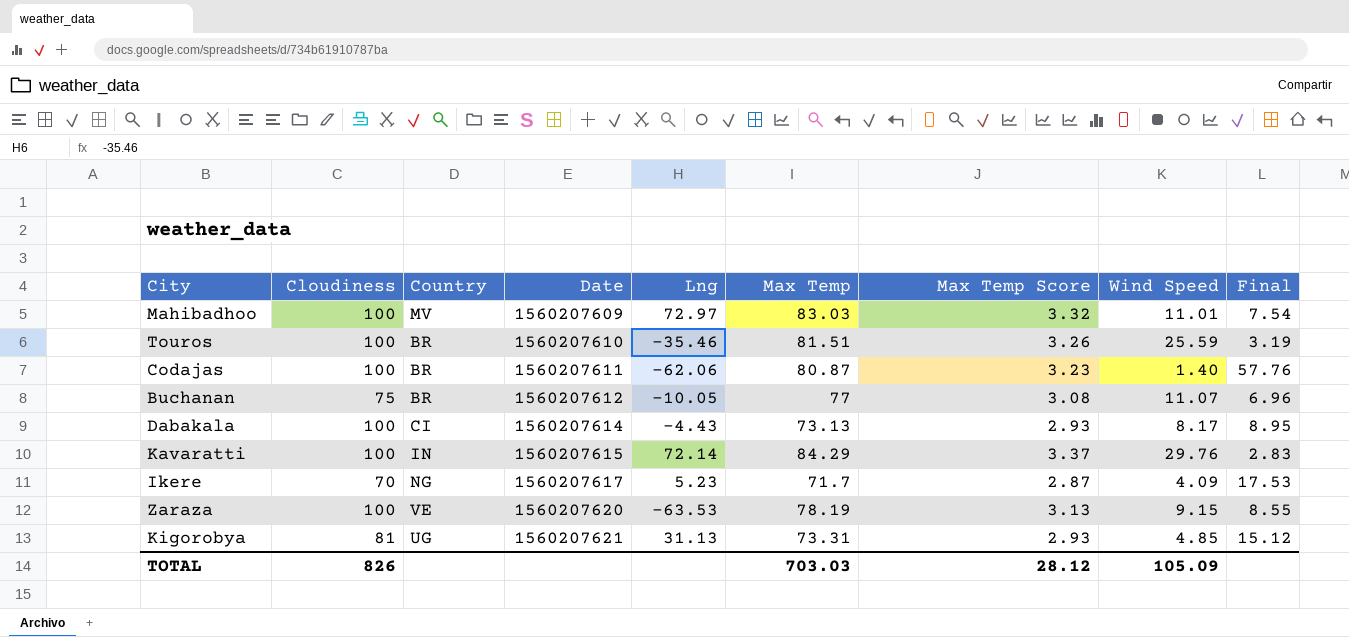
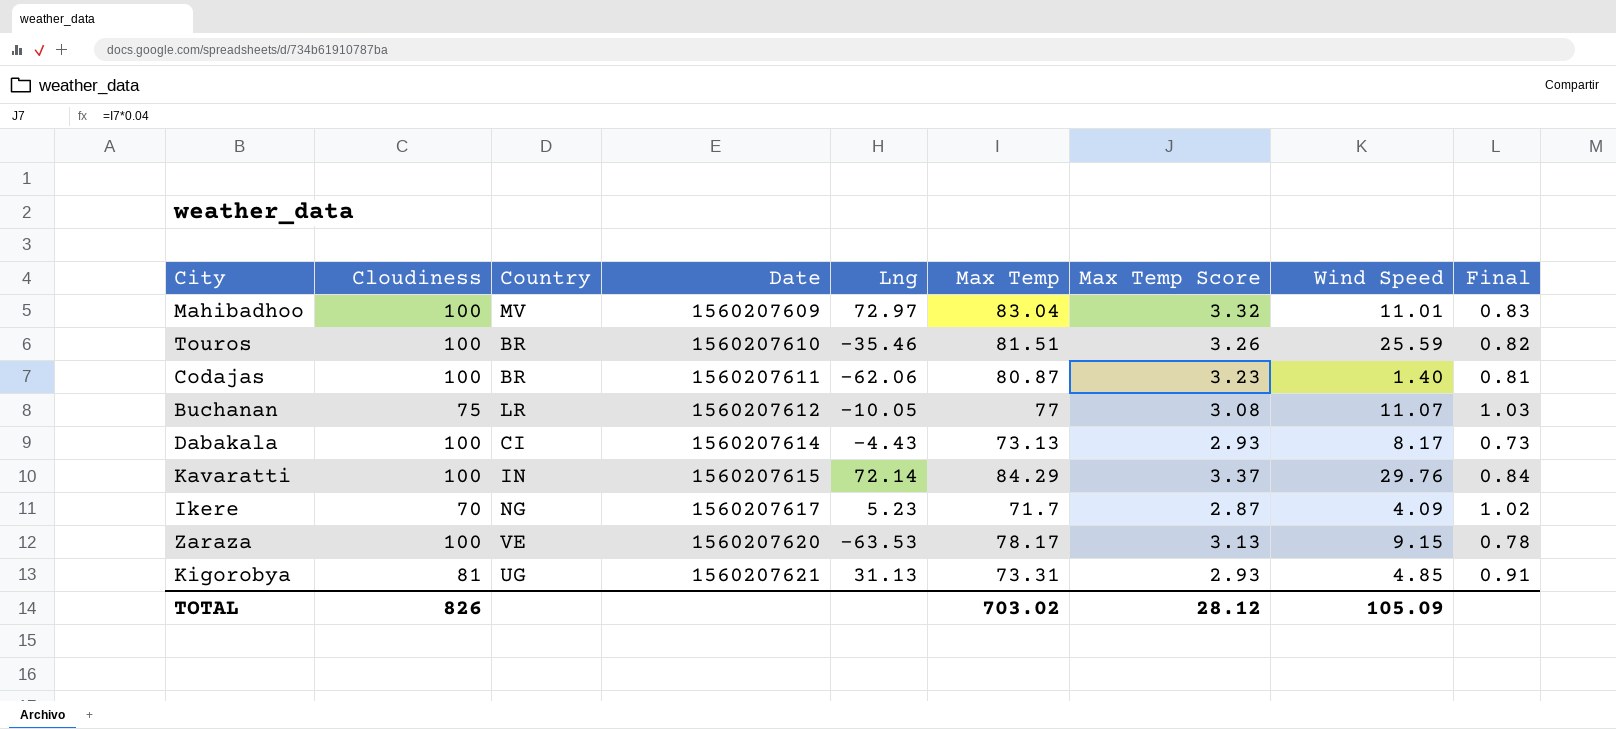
column Final | formula: [Max Temp] / [Wind Speed] -> [Max Temp] / [Cloudiness]
Mahibadhoo | Max Temp: 83.03 -> 83.04
Buchanan | Country: BR -> LR
Zaraza | Max Temp: 78.19 -> 78.17
TOTAL | Max Temp: 703.03 -> 703.02

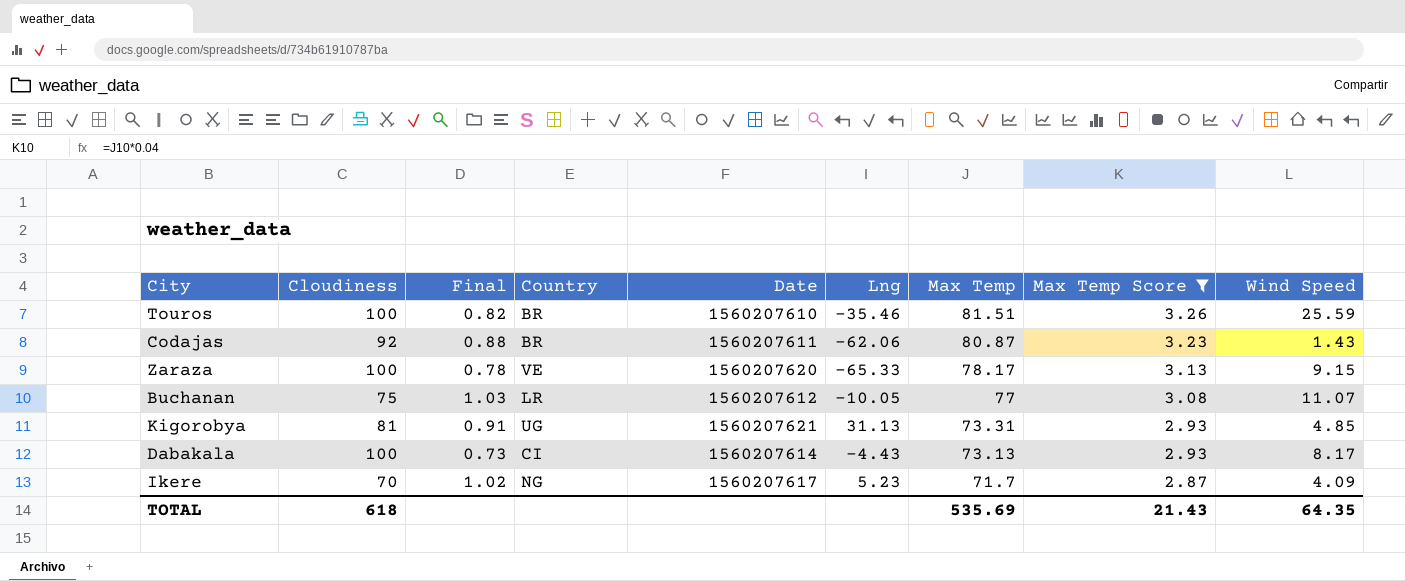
filter: none -> Max Temp Score <= 3.26
row order: Date ascending -> Max Temp descending
column Final | position: 9 -> 3
Codajas | Cloudiness: 100 -> 92
Codajas | Final: 0.81 -> 0.88
Codajas | Wind Speed: 1.40 -> 1.43
Zaraza | Lng: -63.53 -> -65.33
TOTAL | Cloudiness: 826 -> 618
TOTAL | Max Temp: 703.02 -> 535.69
TOTAL | Max Temp Score: 28.12 -> 21.43
TOTAL | Wind Speed: 105.09 -> 64.35

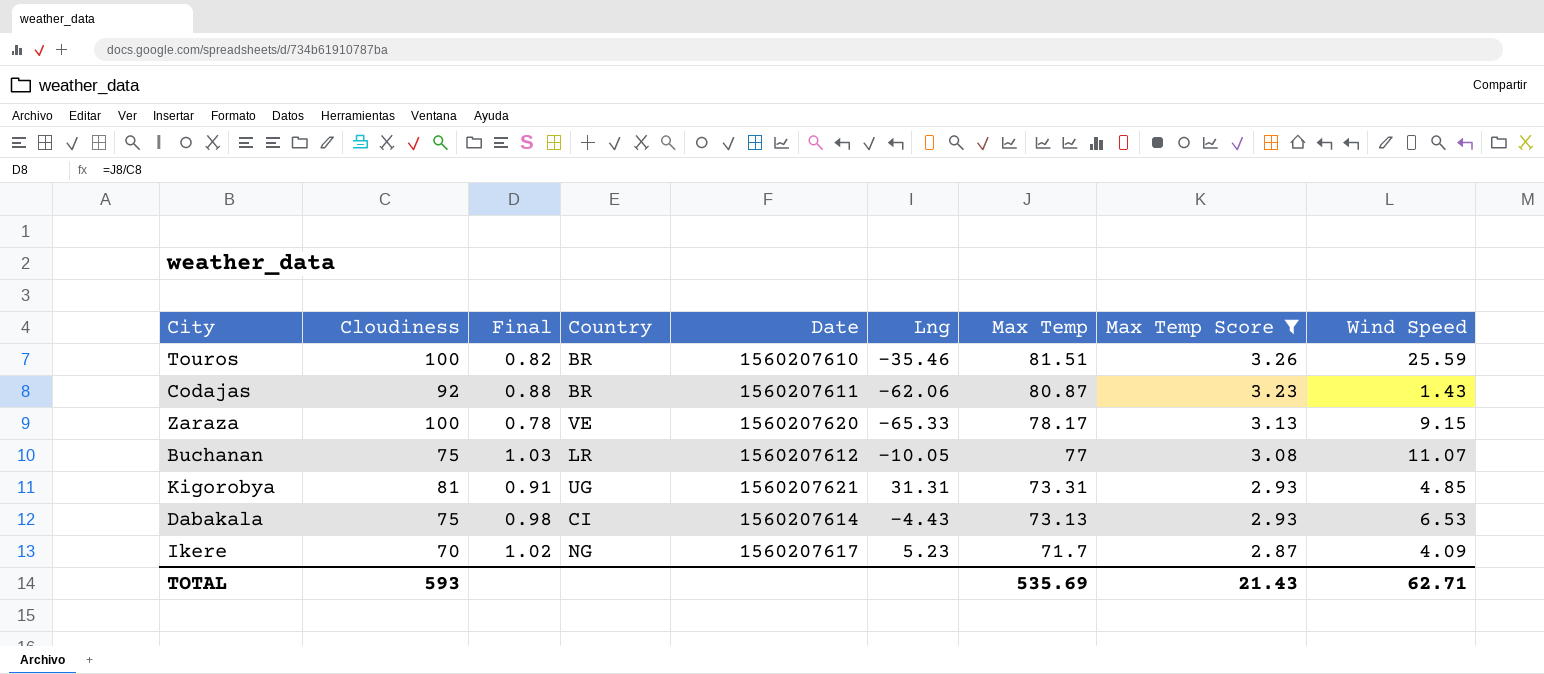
Kigorobya | Lng: 31.13 -> 31.31
Dabakala | Cloudiness: 100 -> 75
Dabakala | Final: 0.73 -> 0.98
Dabakala | Wind Speed: 8.17 -> 6.53
TOTAL | Cloudiness: 618 -> 593
TOTAL | Wind Speed: 64.35 -> 62.71

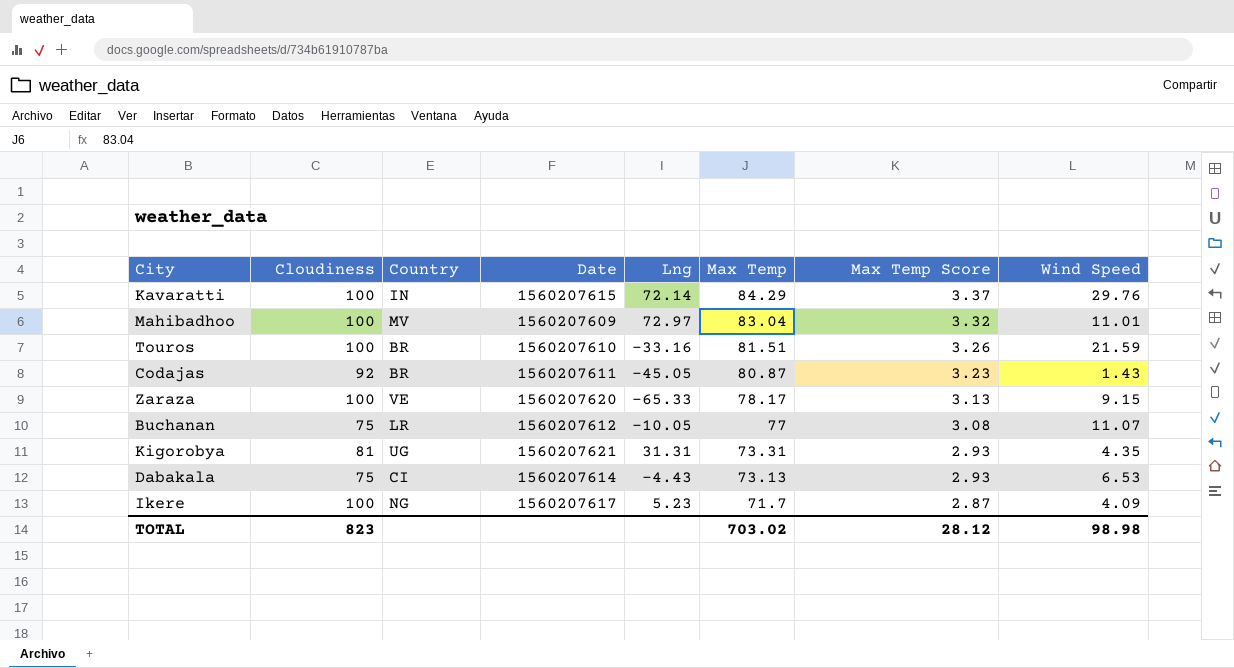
filter: Max Temp Score <= 3.26 -> none
column Final | formula: [Max Temp] / [Cloudiness] -> none
Touros | Lng: -35.46 -> -33.16
Touros | Wind Speed: 25.59 -> 21.59
Codajas | Lng: -62.06 -> -45.05
Kigorobya | Wind Speed: 4.85 -> 4.35
Ikere | Cloudiness: 70 -> 100
TOTAL | Cloudiness: 593 -> 823
TOTAL | Max Temp: 535.69 -> 703.02
TOTAL | Max Temp Score: 21.43 -> 28.12
TOTAL | Wind Speed: 62.71 -> 98.98

